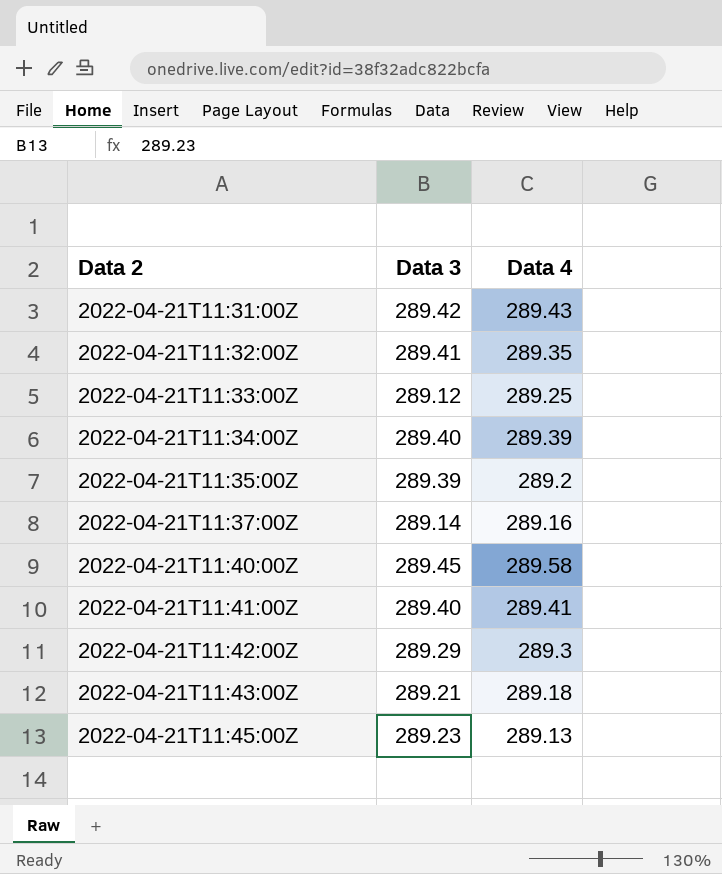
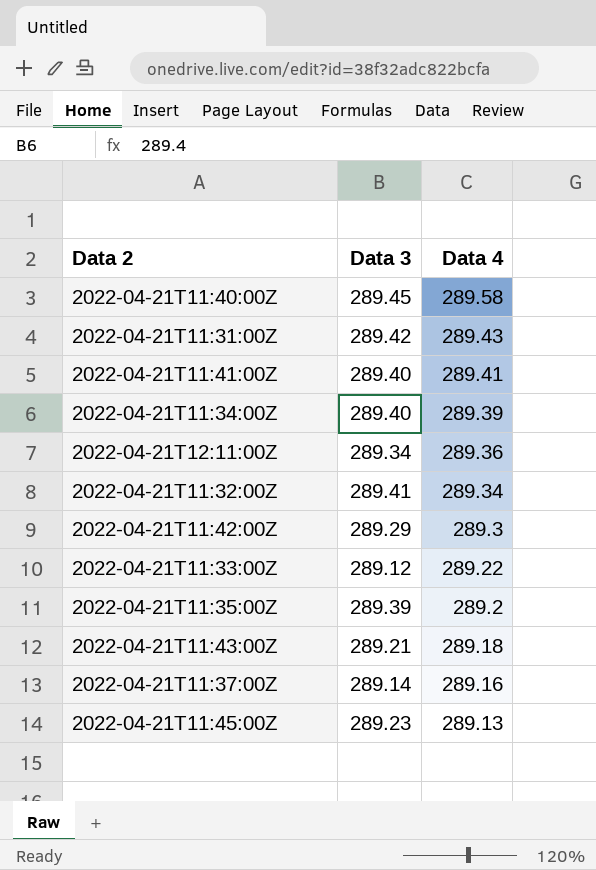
row order: Data 2 ascending -> Data 4 descending
row 2022-04-21T12:11:00Z: none -> 289.34 | 289.36
2022-04-21T11:32:00Z | Data 4: 289.35 -> 289.34
2022-04-21T11:33:00Z | Data 4: 289.25 -> 289.22

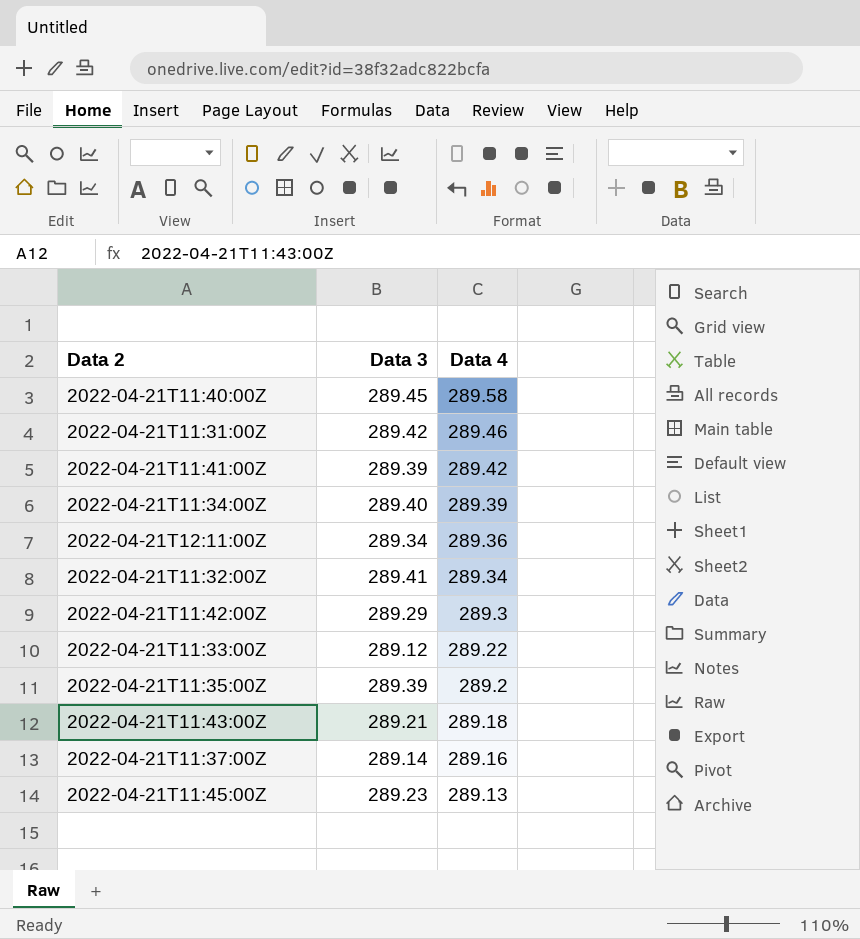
2022-04-21T11:31:00Z | Data 4: 289.43 -> 289.46
2022-04-21T11:41:00Z | Data 3: 289.40 -> 289.39
2022-04-21T11:41:00Z | Data 4: 289.41 -> 289.42

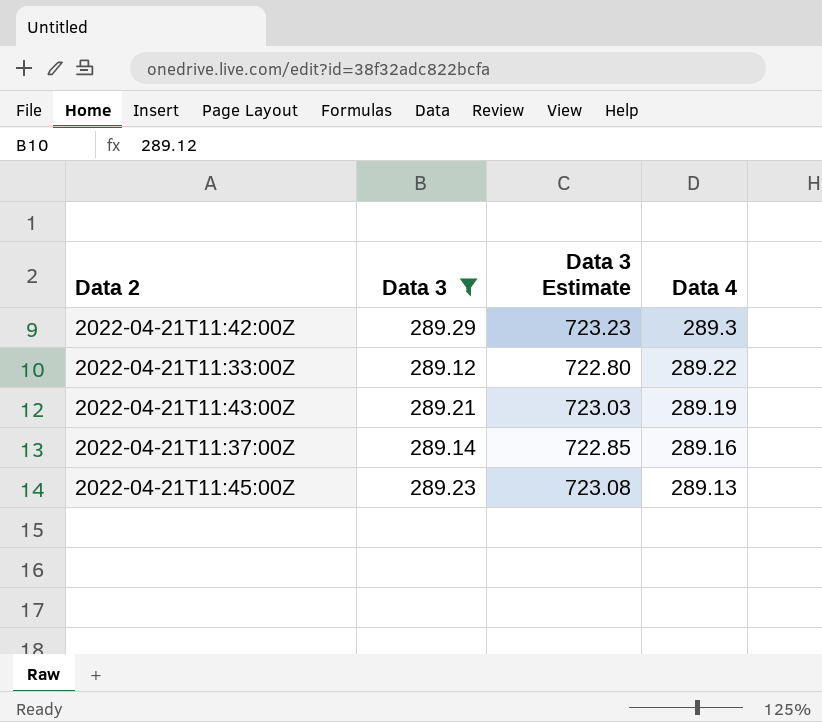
filter: none -> Data 3 <= 289.29
column Data 3 Estimate | formula: none -> [Data 3] * 2.5
2022-04-21T11:43:00Z | Data 4: 289.18 -> 289.19

